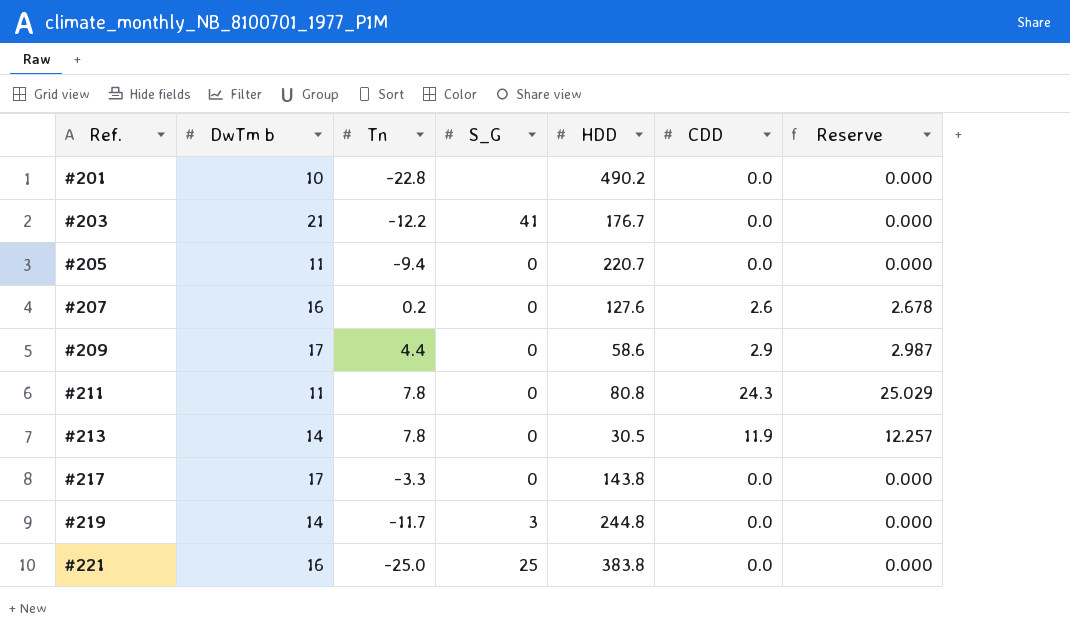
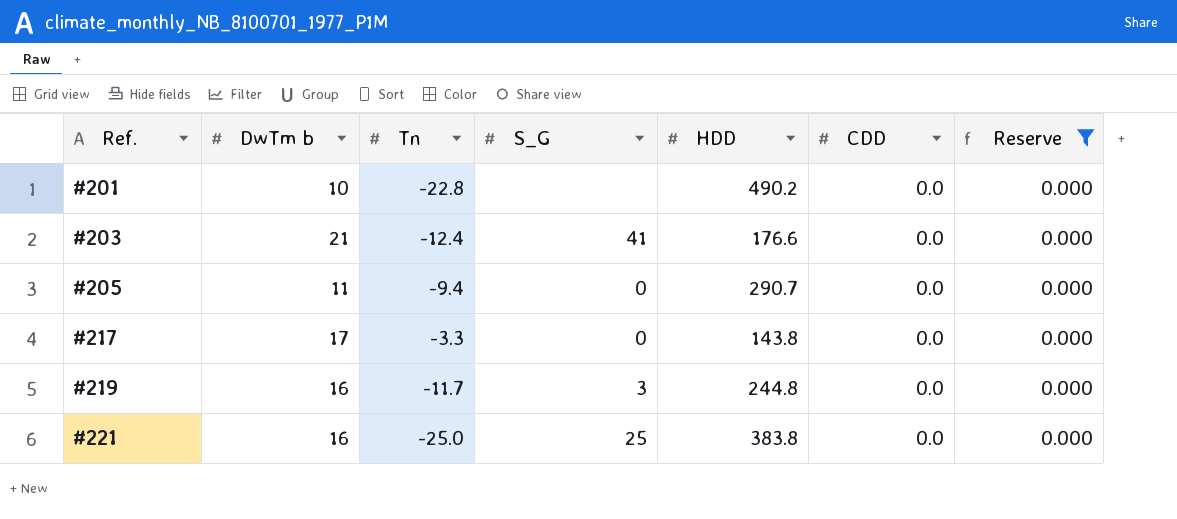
filter: none -> Reserve = 0.000
#203 | Tn: -12.2 -> -12.4
#203 | HDD: 176.7 -> 176.6
#205 | HDD: 220.7 -> 290.7
#219 | DwTm b: 14 -> 16

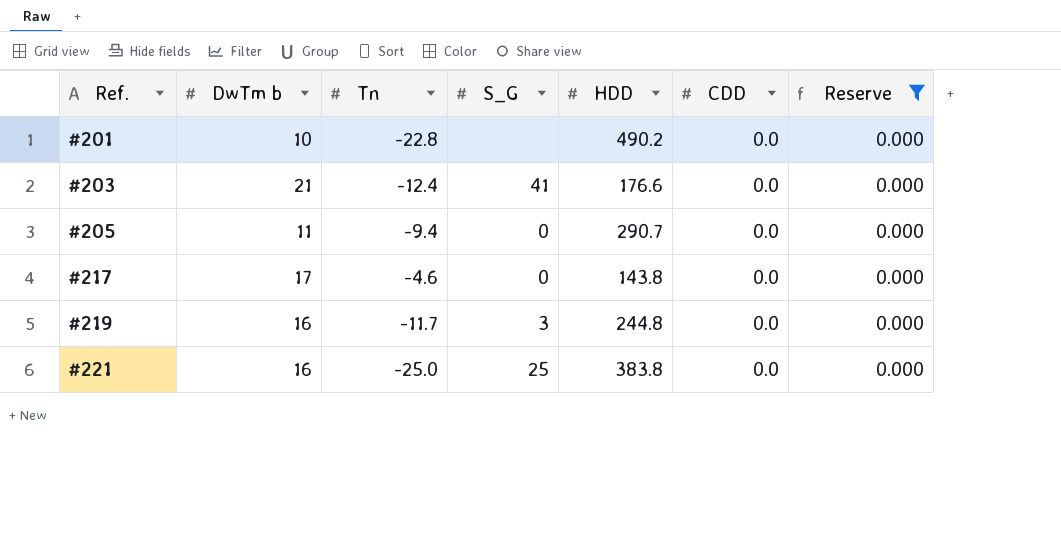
#217 | Tn: -3.3 -> -4.6

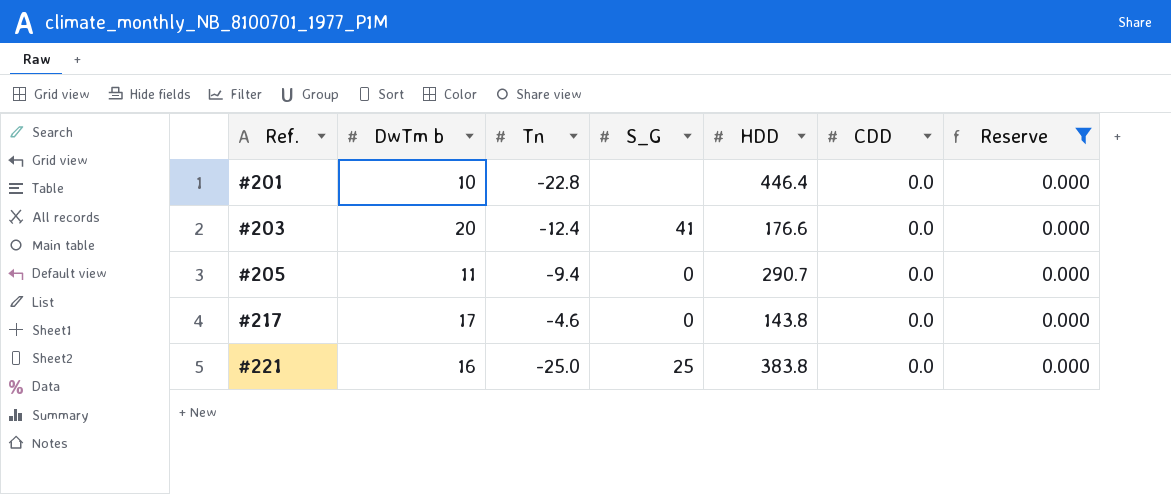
row #219: 16 | -11.7 | 3 | 244.8 | 0.0 | 0.000 -> none
#201 | HDD: 490.2 -> 446.4
#203 | DwTm b: 21 -> 20

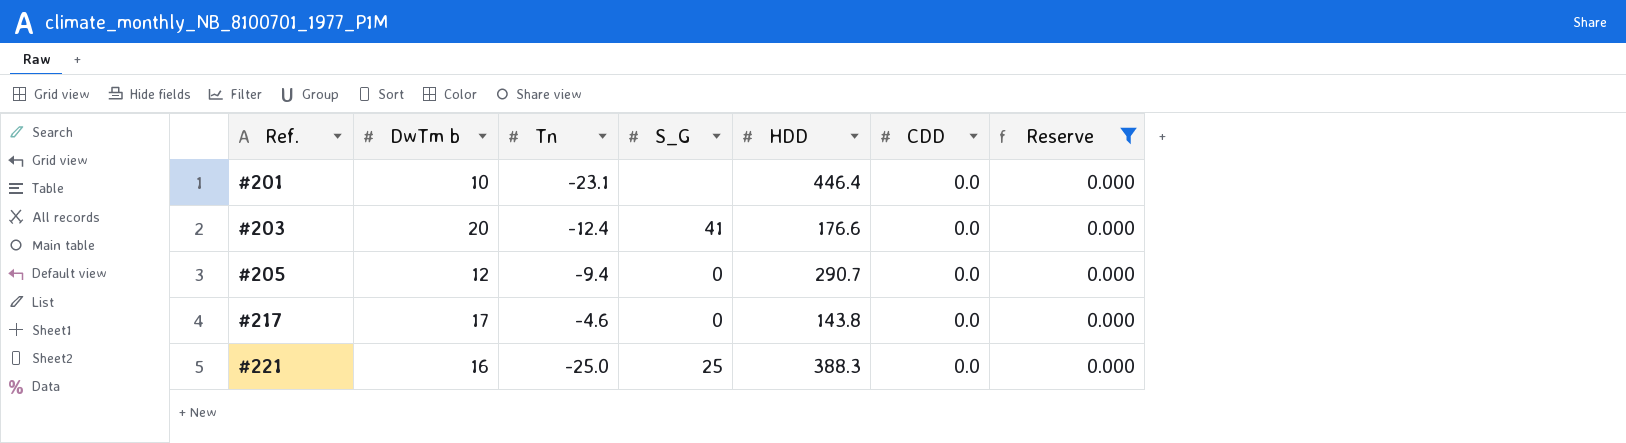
#201 | Tn: -22.8 -> -23.1
#205 | DwTm b: 11 -> 12
#221 | HDD: 383.8 -> 388.3

